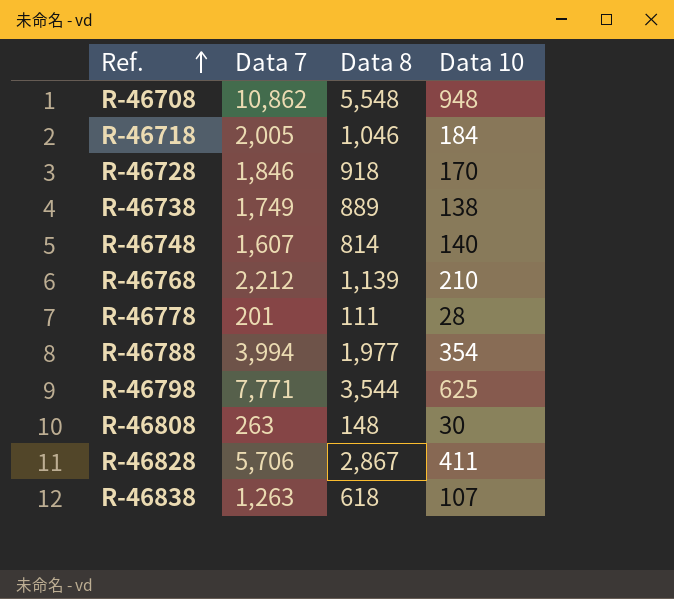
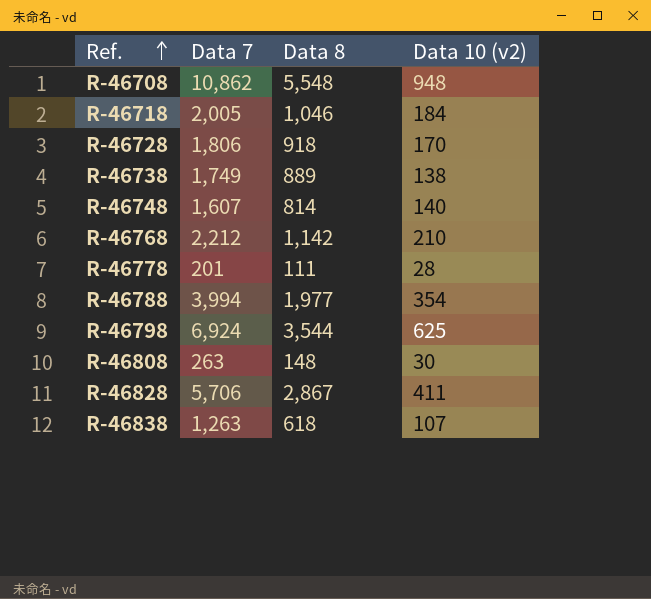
column name: Data 10 -> Data 10 (v2)
R-46728 | Data 7: 1,846 -> 1,806
R-46768 | Data 8: 1,139 -> 1,142
R-46798 | Data 7: 7,771 -> 6,924

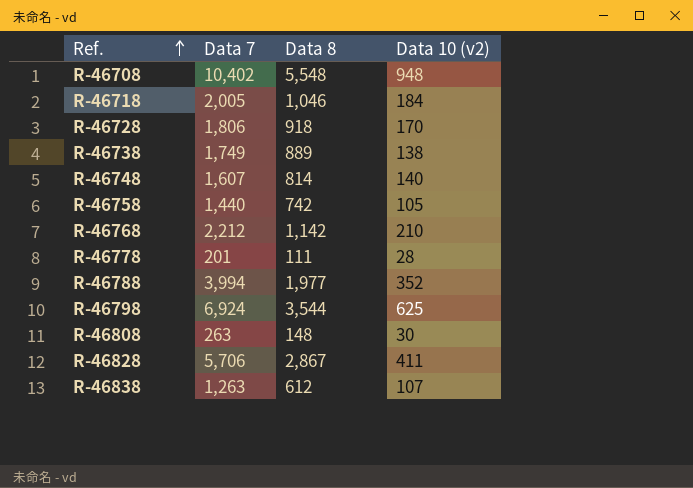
R-46708 | Data 7: 10,862 -> 10,402
row R-46758: none -> 1,440 | 742 | 105
R-46788 | Data 10 (v2): 354 -> 352
R-46838 | Data 8: 618 -> 612

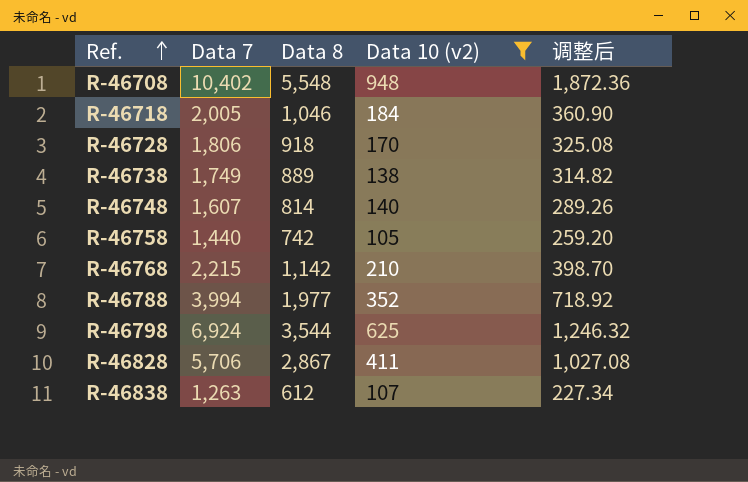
filter: none -> Data 10 (v2) >= 105
column 调整后 | formula: none -> [Data 7] * 0.18
R-46768 | Data 7: 2,212 -> 2,215

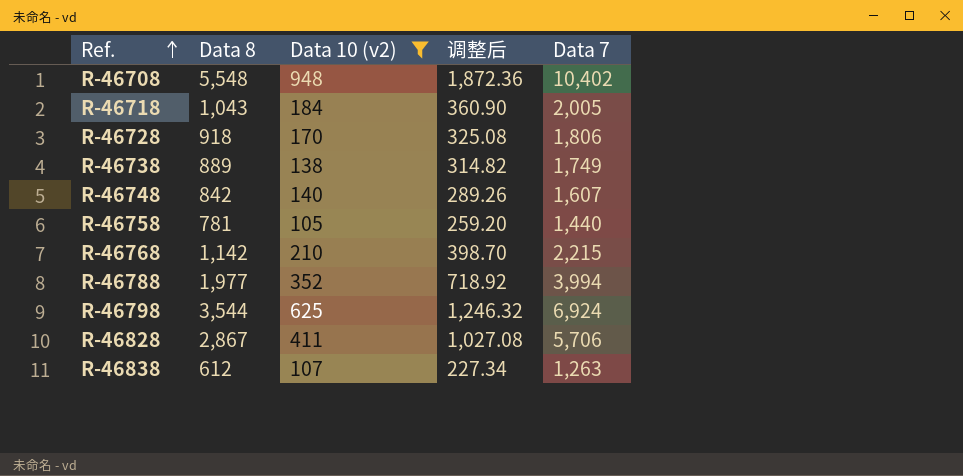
column Data 7 | position: 2 -> 5
R-46718 | Data 8: 1,046 -> 1,043
R-46748 | Data 8: 814 -> 842
R-46758 | Data 8: 742 -> 781

